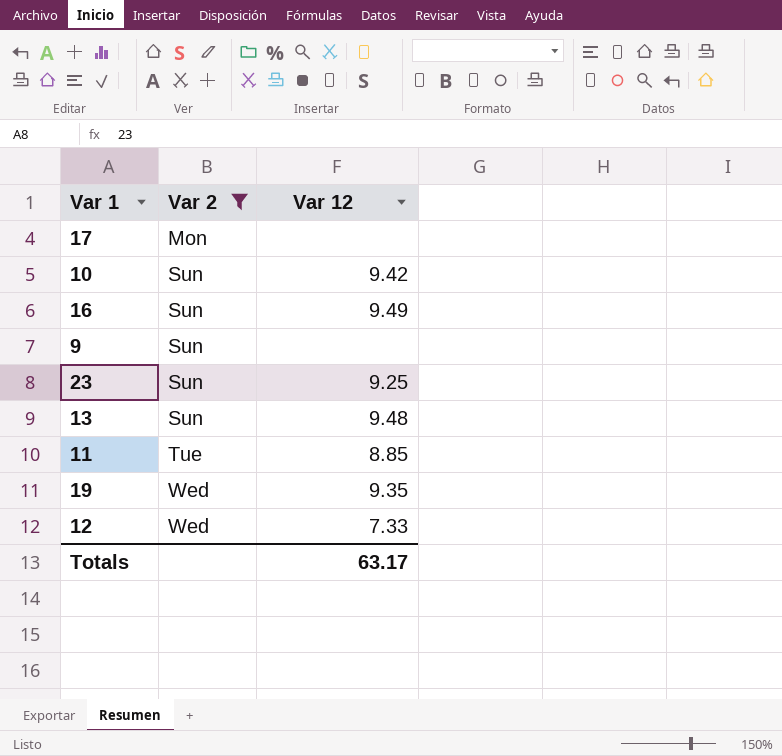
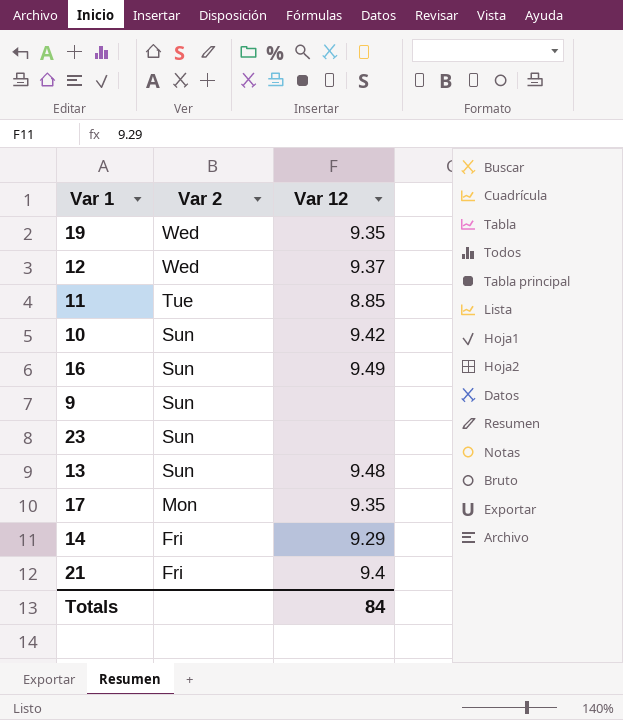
filter: Var 2 != Fri -> none
row order: Var 2 ascending -> Var 2 descending
12 | Var 12: 7.33 -> 9.37
23 | Var 12: 9.25 -> none
17 | Var 12: none -> 9.35
Totals | Var 12: 63.17 -> 84

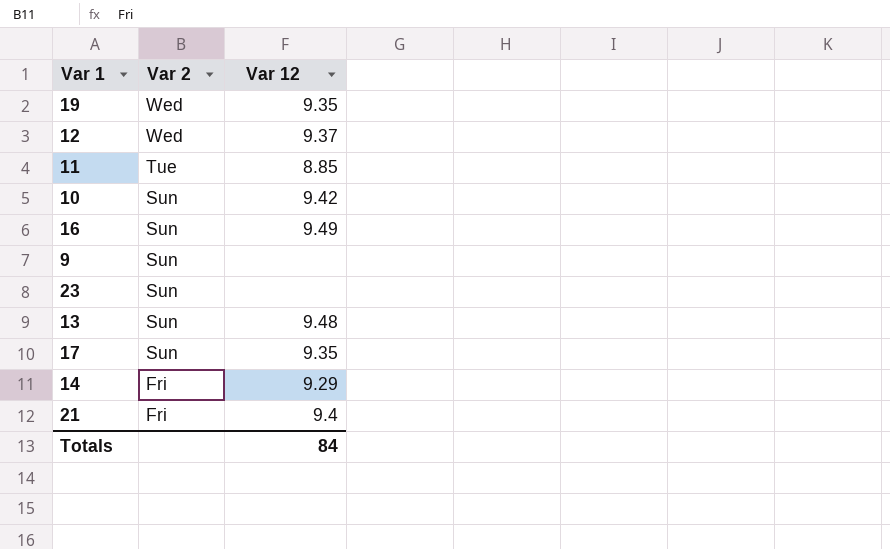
17 | Var 2: Mon -> Sun

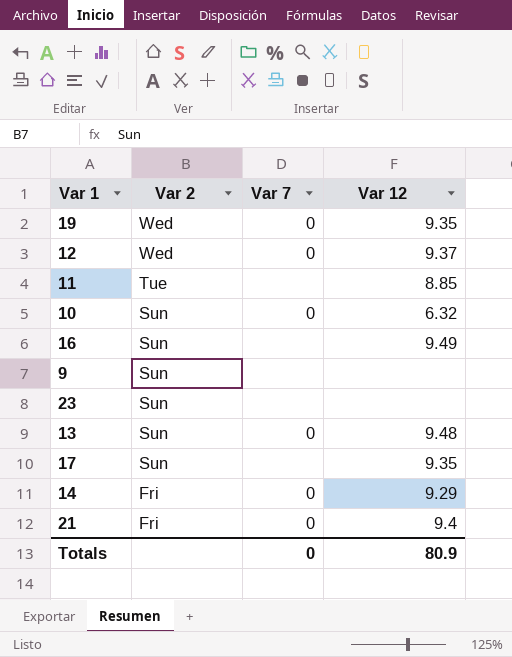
column Var 7 | position: none -> 3
10 | Var 12: 9.42 -> 6.32
Totals | Var 12: 84 -> 80.9

